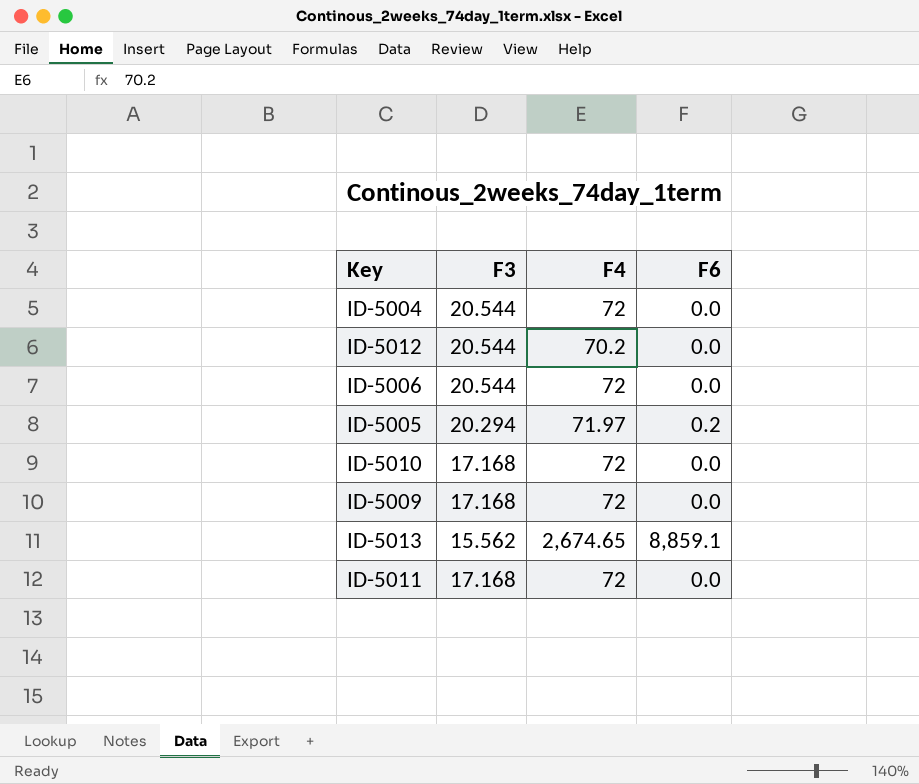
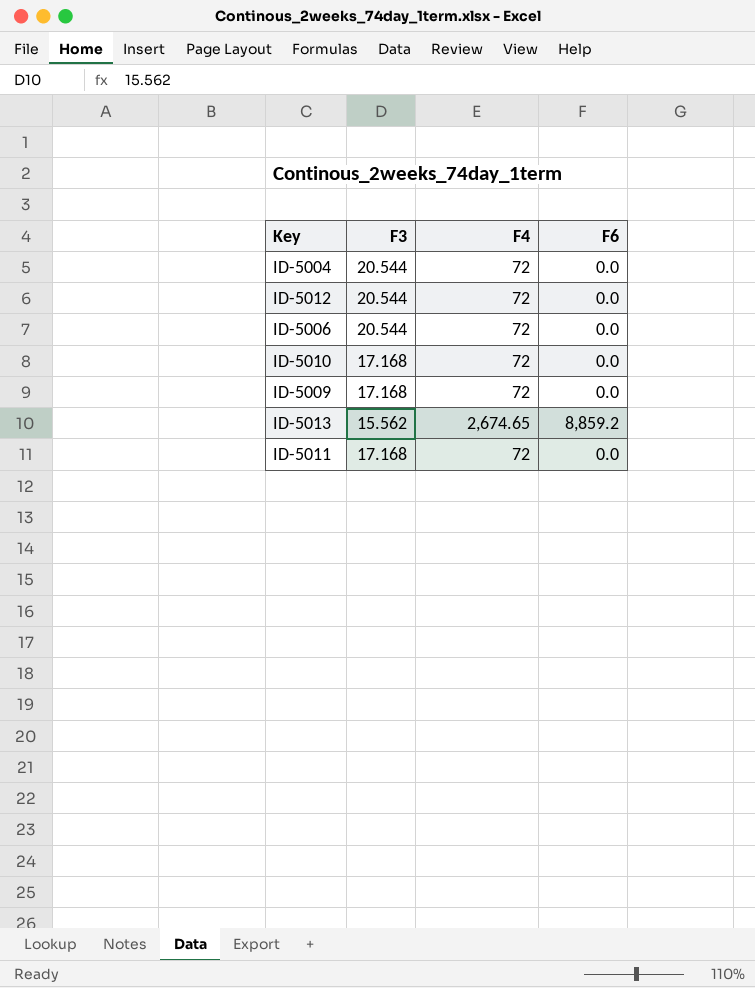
row ID-5005: 20.294 | 71.97 | 0.2 -> none
ID-5012 | F4: 70.2 -> 72
ID-5013 | F6: 8,859.1 -> 8,859.2

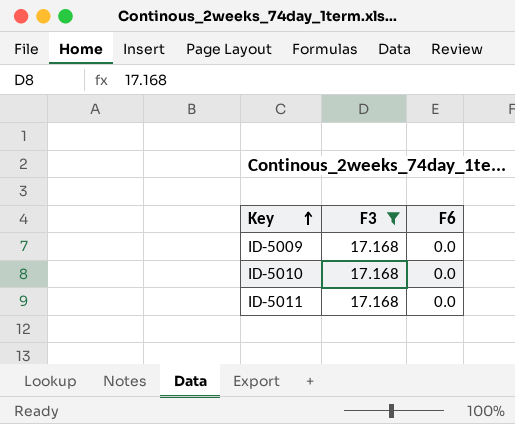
filter: none -> F3 = 17.168
row order: none -> Key ascending
column F4 | position: 3 -> none

